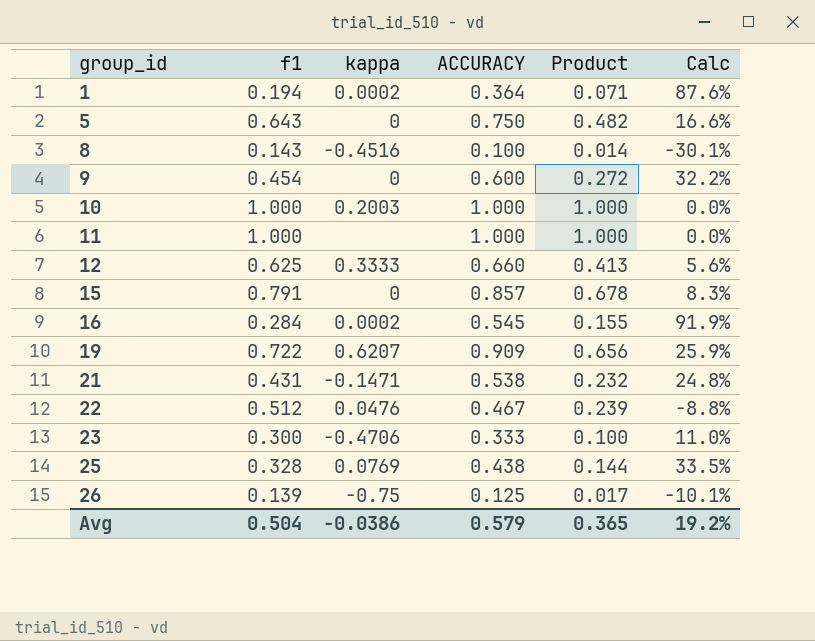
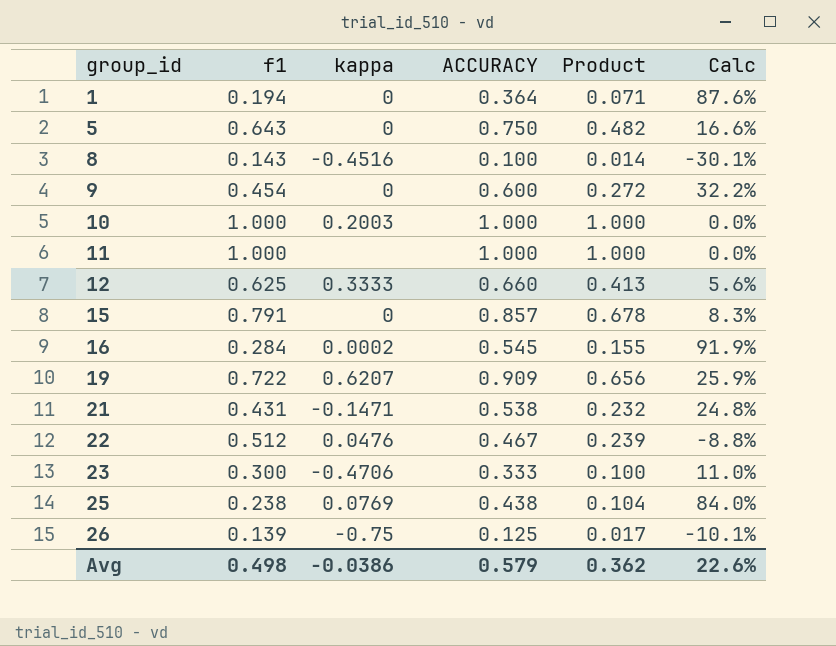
1 | kappa: 0.0002 -> 0
25 | f1: 0.328 -> 0.238
25 | Product: 0.144 -> 0.104
25 | Calc: 33.5% -> 84.0%
Avg | f1: 0.504 -> 0.498
Avg | Product: 0.365 -> 0.362
Avg | Calc: 19.2% -> 22.6%

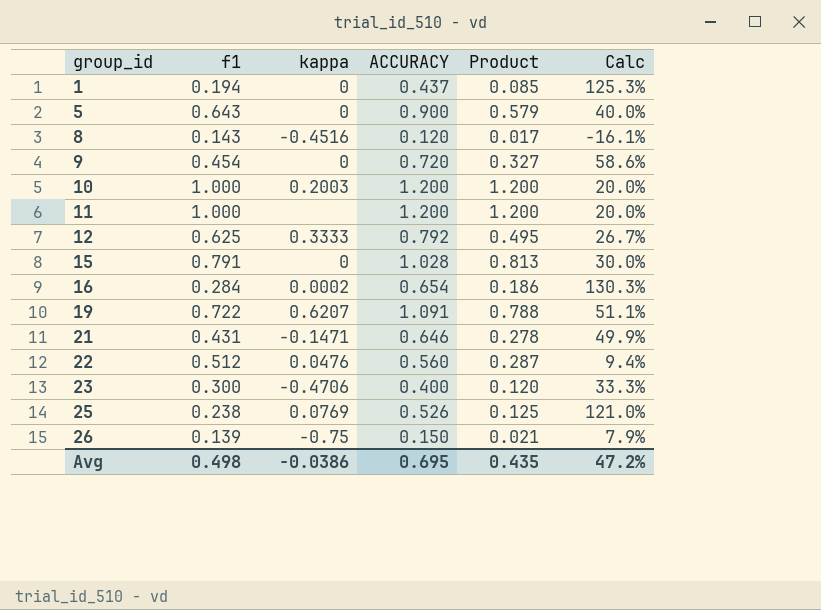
1 | ACCURACY: 0.364 -> 0.437
1 | Product: 0.071 -> 0.085
1 | Calc: 87.6% -> 125.3%
5 | ACCURACY: 0.750 -> 0.900
5 | Product: 0.482 -> 0.579
5 | Calc: 16.6% -> 40.0%
8 | ACCURACY: 0.100 -> 0.120
8 | Product: 0.014 -> 0.017
8 | Calc: -30.1% -> -16.1%
9 | ACCURACY: 0.600 -> 0.720
9 | Product: 0.272 -> 0.327
9 | Calc: 32.2% -> 58.6%
10 | ACCURACY: 1.000 -> 1.200
10 | Product: 1.000 -> 1.200
10 | Calc: 0.0% -> 20.0%
11 | ACCURACY: 1.000 -> 1.200
11 | Product: 1.000 -> 1.200
11 | Calc: 0.0% -> 20.0%
12 | ACCURACY: 0.660 -> 0.792
12 | Product: 0.413 -> 0.495
12 | Calc: 5.6% -> 26.7%
15 | ACCURACY: 0.857 -> 1.028
15 | Product: 0.678 -> 0.813
15 | Calc: 8.3% -> 30.0%
16 | ACCURACY: 0.545 -> 0.654
16 | Product: 0.155 -> 0.186
16 | Calc: 91.9% -> 130.3%
19 | ACCURACY: 0.909 -> 1.091
19 | Product: 0.656 -> 0.788
19 | Calc: 25.9% -> 51.1%
21 | ACCURACY: 0.538 -> 0.646
21 | Product: 0.232 -> 0.278
21 | Calc: 24.8% -> 49.9%
22 | ACCURACY: 0.467 -> 0.560
22 | Product: 0.239 -> 0.287
22 | Calc: -8.8% -> 9.4%
23 | ACCURACY: 0.333 -> 0.400
23 | Product: 0.100 -> 0.120
23 | Calc: 11.0% -> 33.3%
25 | ACCURACY: 0.438 -> 0.526
25 | Product: 0.104 -> 0.125
25 | Calc: 84.0% -> 121.0%
26 | ACCURACY: 0.125 -> 0.150
26 | Product: 0.017 -> 0.021
26 | Calc: -10.1% -> 7.9%
Avg | ACCURACY: 0.579 -> 0.695
Avg | Product: 0.362 -> 0.435
Avg | Calc: 22.6% -> 47.2%

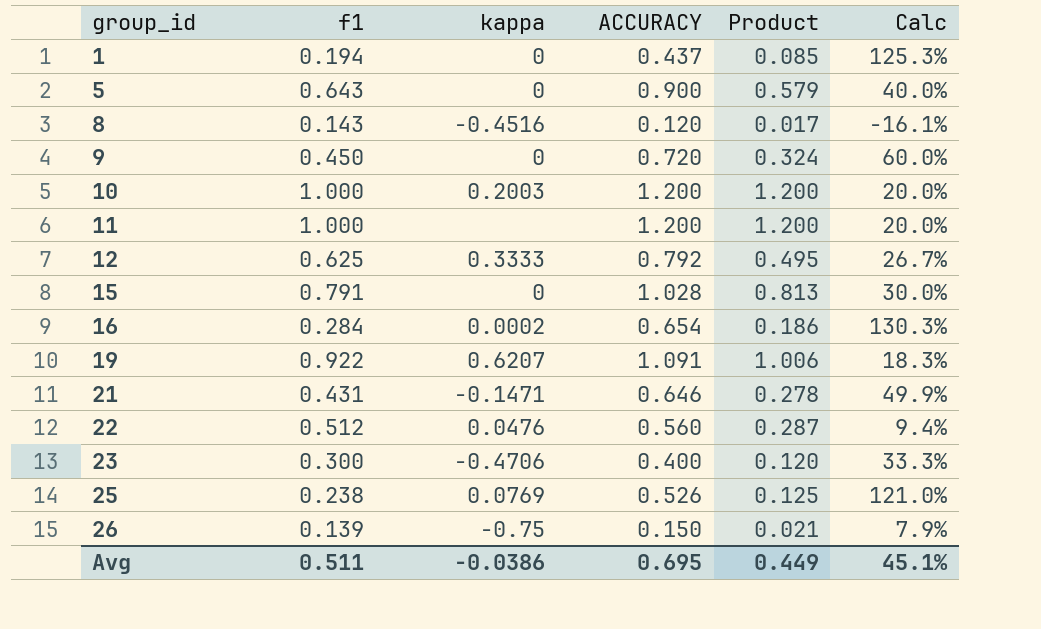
9 | f1: 0.454 -> 0.450
9 | Product: 0.327 -> 0.324
9 | Calc: 58.6% -> 60.0%
19 | f1: 0.722 -> 0.922
19 | Product: 0.788 -> 1.006
19 | Calc: 51.1% -> 18.3%
Avg | f1: 0.498 -> 0.511
Avg | Product: 0.435 -> 0.449
Avg | Calc: 47.2% -> 45.1%

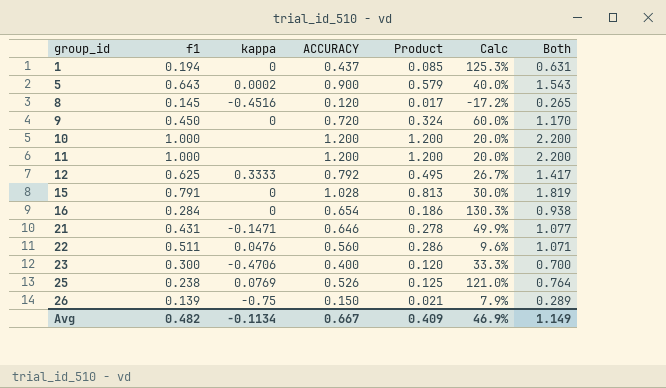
column Both | formula: none -> [f1] + [ACCURACY]
row 19: 0.922 | 0.6207 | 1.091 | 1.006 | 18.3% -> none
5 | kappa: 0 -> 0.0002
8 | f1: 0.143 -> 0.145
8 | Calc: -16.1% -> -17.2%
10 | kappa: 0.2003 -> none
16 | kappa: 0.0002 -> 0
22 | f1: 0.512 -> 0.511
22 | Product: 0.287 -> 0.286
22 | Calc: 9.4% -> 9.6%
Avg | f1: 0.511 -> 0.482
Avg | kappa: -0.0386 -> -0.1134
Avg | ACCURACY: 0.695 -> 0.667
Avg | Product: 0.449 -> 0.409
Avg | Calc: 45.1% -> 46.9%

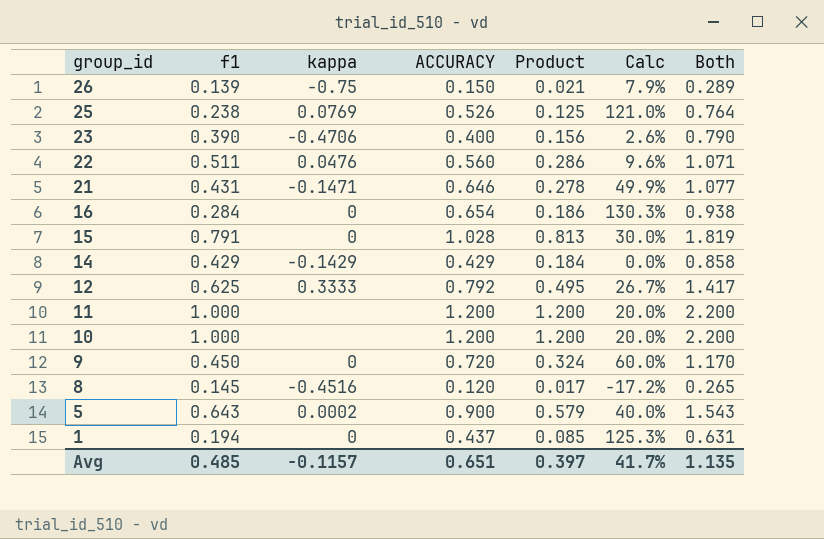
row order: group_id ascending -> group_id descending
23 | f1: 0.300 -> 0.390
23 | Product: 0.120 -> 0.156
23 | Calc: 33.3% -> 2.6%
23 | Both: 0.700 -> 0.790
row 14: none -> 0.429 | -0.1429 | 0.429 | 0.184 | 0.0% | 0.858
Avg | f1: 0.482 -> 0.485
Avg | kappa: -0.1134 -> -0.1157
Avg | ACCURACY: 0.667 -> 0.651
Avg | Product: 0.409 -> 0.397
Avg | Calc: 46.9% -> 41.7%
Avg | Both: 1.149 -> 1.135

